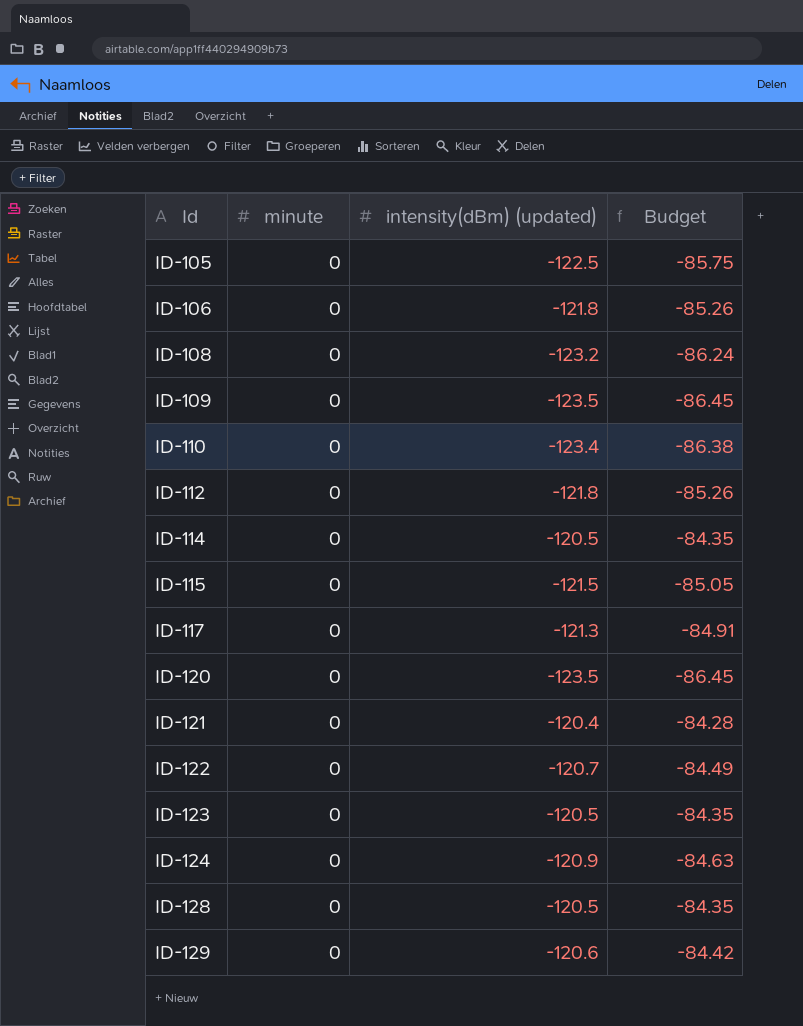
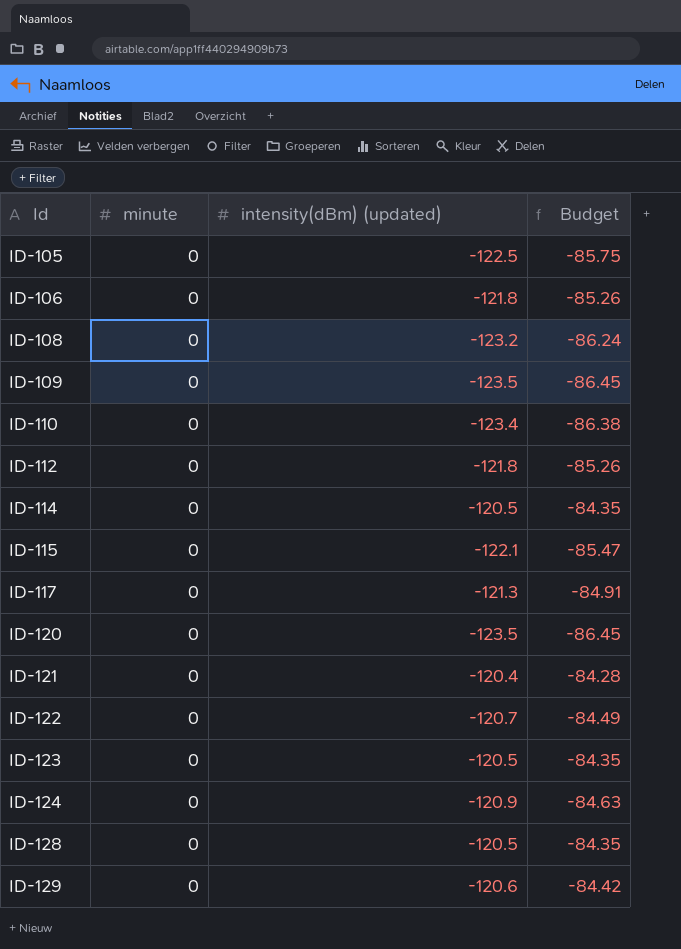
ID-115 | intensity(dBm) (updated): -121.5 -> -122.1
ID-115 | Budget: -85.05 -> -85.47

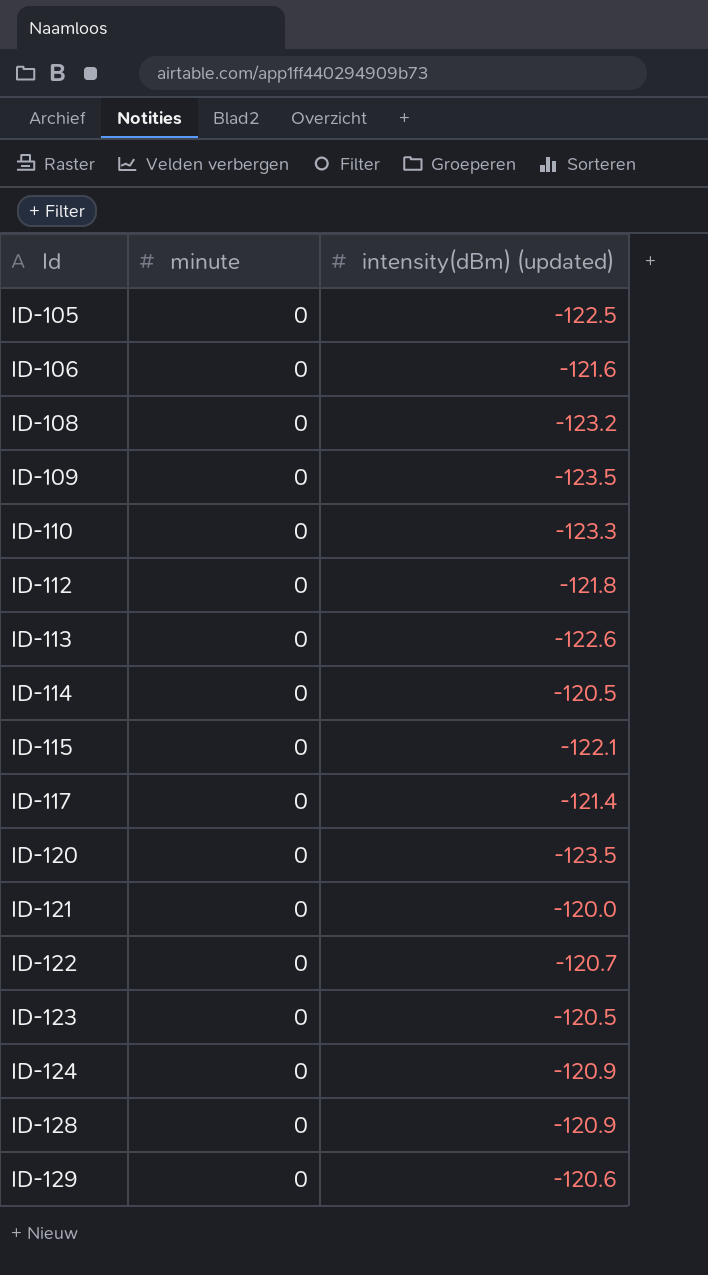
column Budget | formula: [intensity(dBm) (updated)] * 0.7 -> none
ID-106 | intensity(dBm) (updated): -121.8 -> -121.6
ID-110 | intensity(dBm) (updated): -123.4 -> -123.3
row ID-113: none -> 0 | -122.6
ID-117 | intensity(dBm) (updated): -121.3 -> -121.4
ID-121 | intensity(dBm) (updated): -120.4 -> -120.0
ID-128 | intensity(dBm) (updated): -120.5 -> -120.9

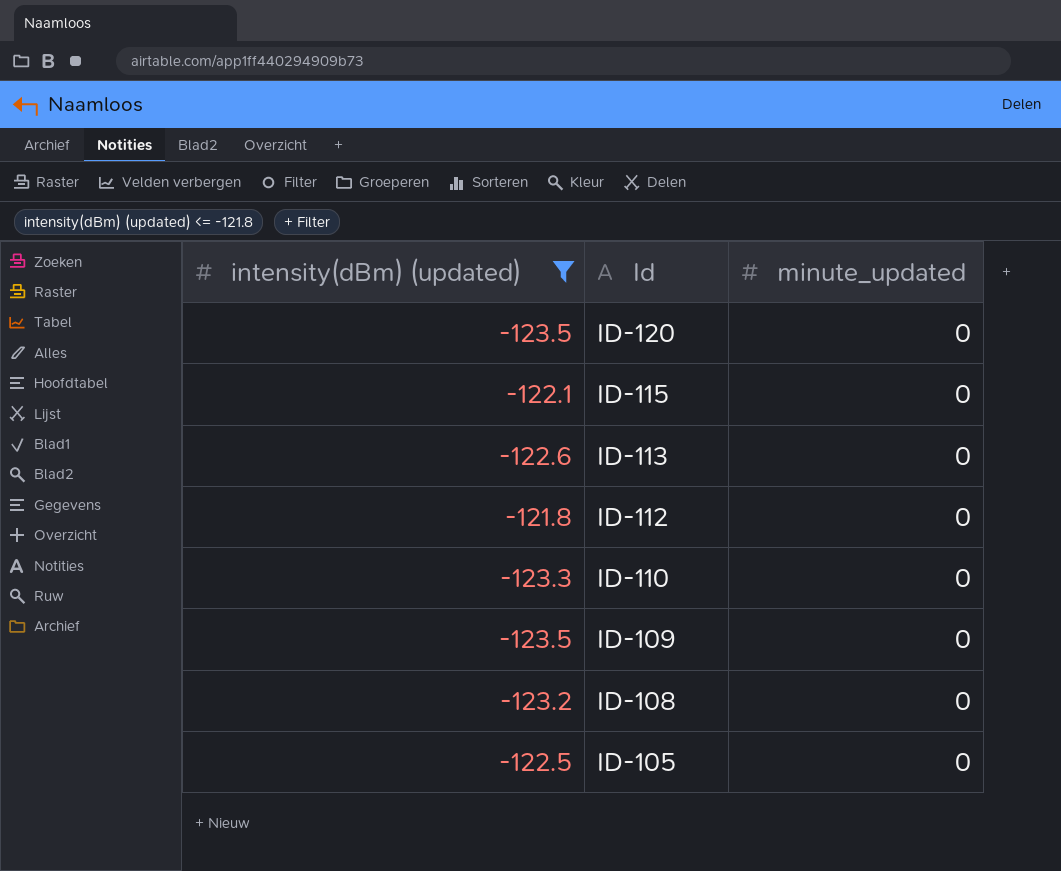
filter: none -> intensity(dBm) (updated) <= -121.8
row order: Id ascending -> Id descending
column intensity(dBm) (updated) | position: 3 -> 1
column name: minute -> minute_updated

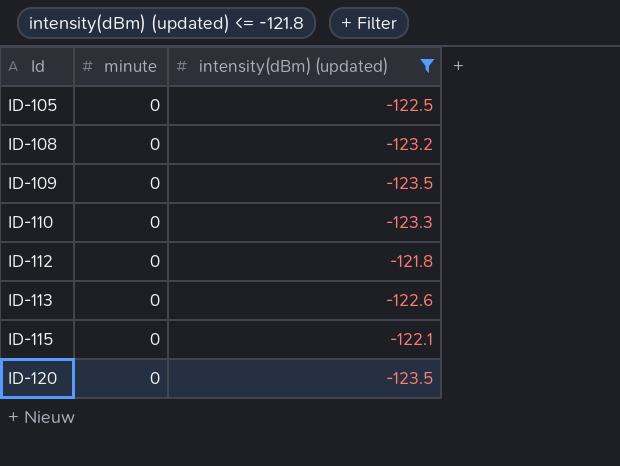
row order: Id descending -> Id ascending
column name: minute_updated -> minute
column intensity(dBm) (updated) | position: 1 -> 3

